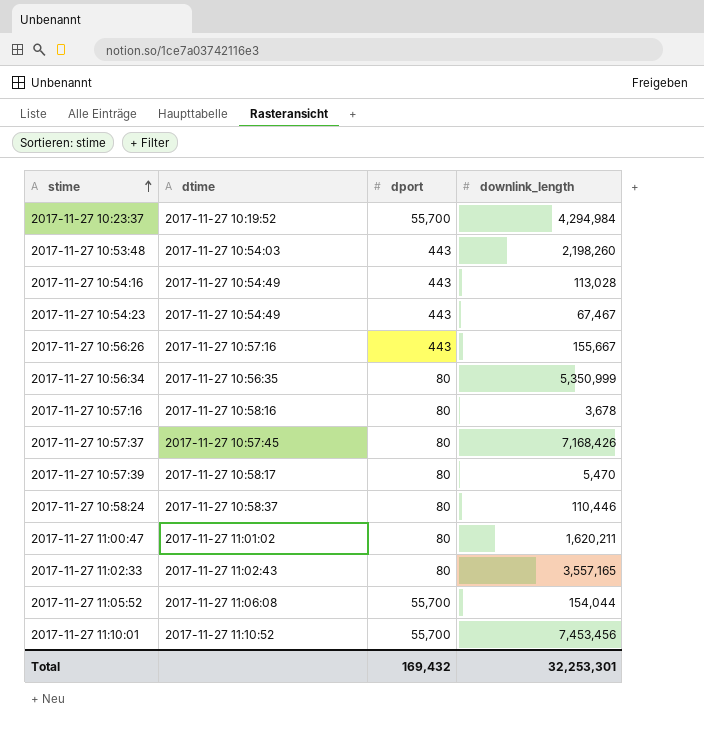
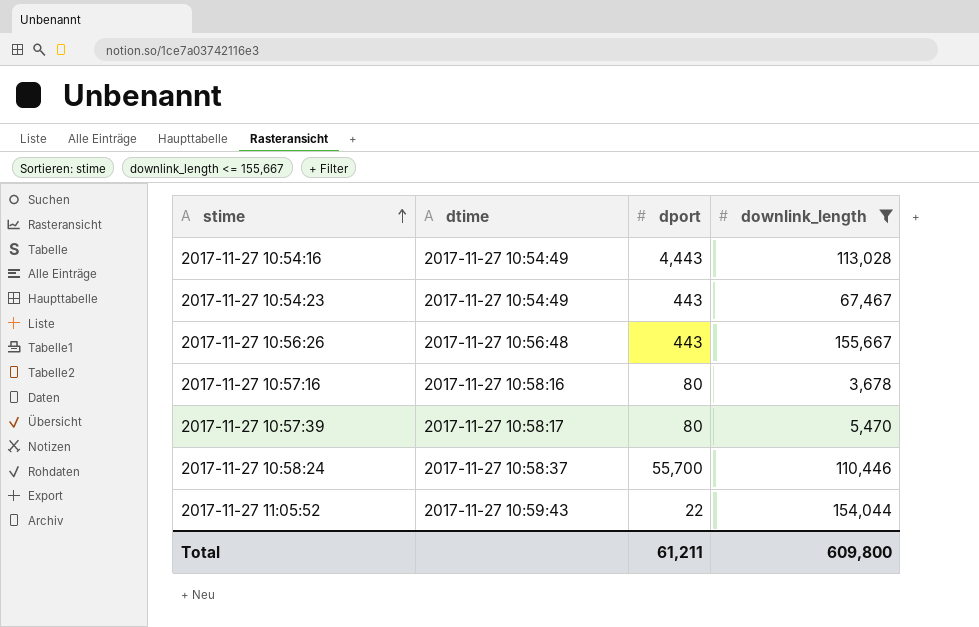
filter: none -> downlink_length <= 155,667
2017-11-27 10:54:16 | dport: 443 -> 4,443
2017-11-27 10:56:26 | dtime: 2017-11-27 10:57:16 -> 2017-11-27 10:56:48
2017-11-27 10:58:24 | dport: 80 -> 55,700
2017-11-27 11:05:52 | dtime: 2017-11-27 11:06:08 -> 2017-11-27 10:59:43
2017-11-27 11:05:52 | dport: 55,700 -> 22
Total | dport: 169,432 -> 61,211
Total | downlink_length: 32,253,301 -> 609,800

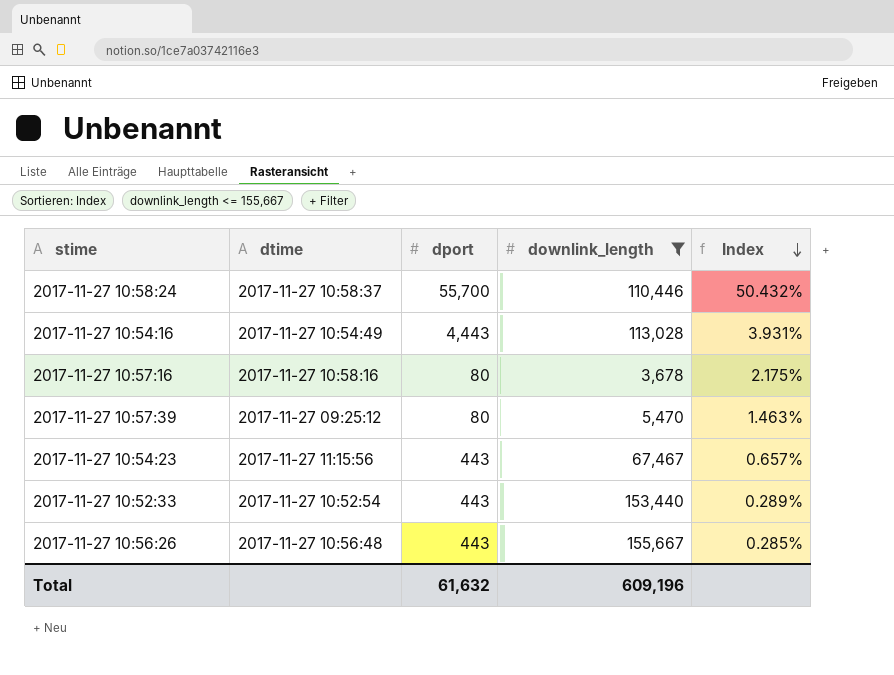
row order: stime ascending -> Index descending
column Index | formula: none -> [dport] / [downlink_length]
row 2017-11-27 11:05:52: 2017-11-27 10:59:43 | 22 | 154,044 -> none
2017-11-27 10:57:39 | dtime: 2017-11-27 10:58:17 -> 2017-11-27 09:25:12
2017-11-27 10:54:23 | dtime: 2017-11-27 10:54:49 -> 2017-11-27 11:15:56
row 2017-11-27 10:52:33: none -> 2017-11-27 10:52:54 | 443 | 153,440 | 0.289%
Total | dport: 61,211 -> 61,632
Total | downlink_length: 609,800 -> 609,196

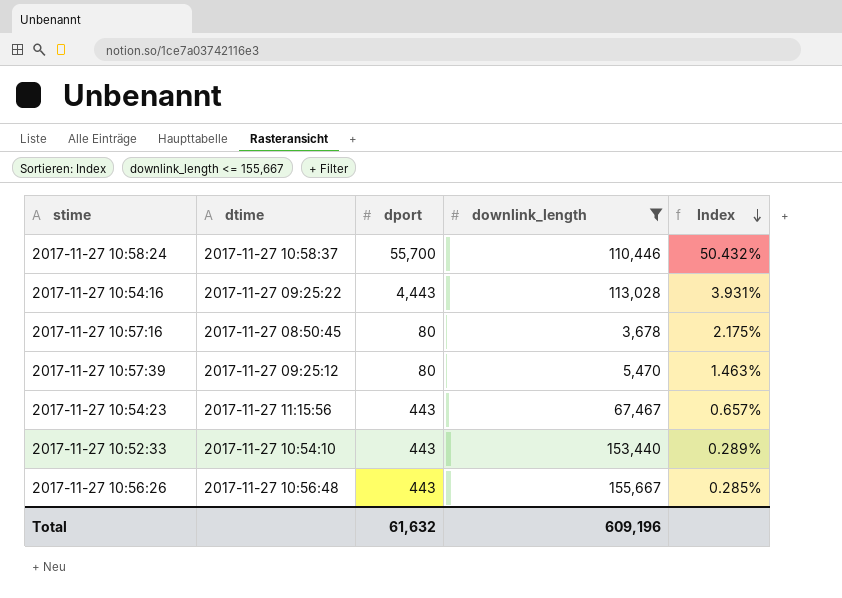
2017-11-27 10:54:16 | dtime: 2017-11-27 10:54:49 -> 2017-11-27 09:25:22
2017-11-27 10:57:16 | dtime: 2017-11-27 10:58:16 -> 2017-11-27 08:50:45
2017-11-27 10:52:33 | dtime: 2017-11-27 10:52:54 -> 2017-11-27 10:54:10

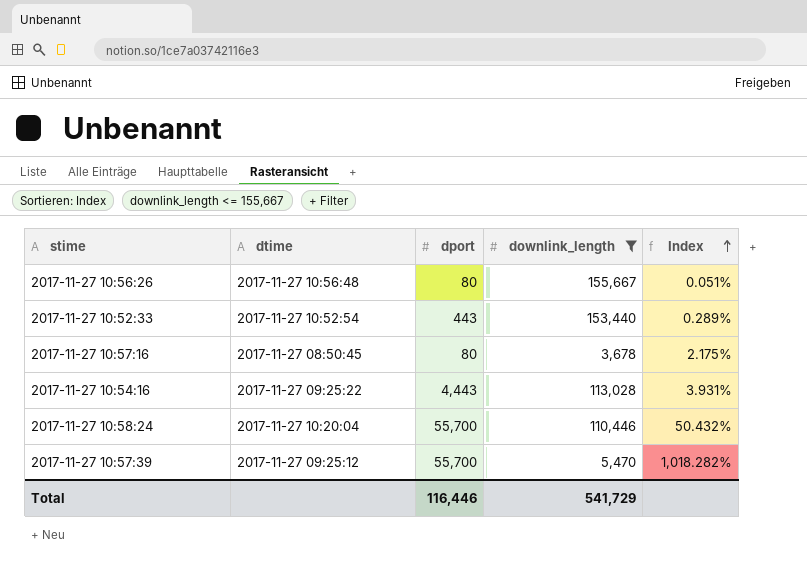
row order: Index descending -> Index ascending
row 2017-11-27 10:54:23: 2017-11-27 11:15:56 | 443 | 67,467 | 0.657% -> none
2017-11-27 10:56:26 | dport: 443 -> 80
2017-11-27 10:56:26 | Index: 0.285% -> 0.051%
2017-11-27 10:52:33 | dtime: 2017-11-27 10:54:10 -> 2017-11-27 10:52:54
2017-11-27 10:58:24 | dtime: 2017-11-27 10:58:37 -> 2017-11-27 10:20:04
2017-11-27 10:57:39 | dport: 80 -> 55,700
2017-11-27 10:57:39 | Index: 1.463% -> 1,018.282%
Total | dport: 61,632 -> 116,446
Total | downlink_length: 609,196 -> 541,729

